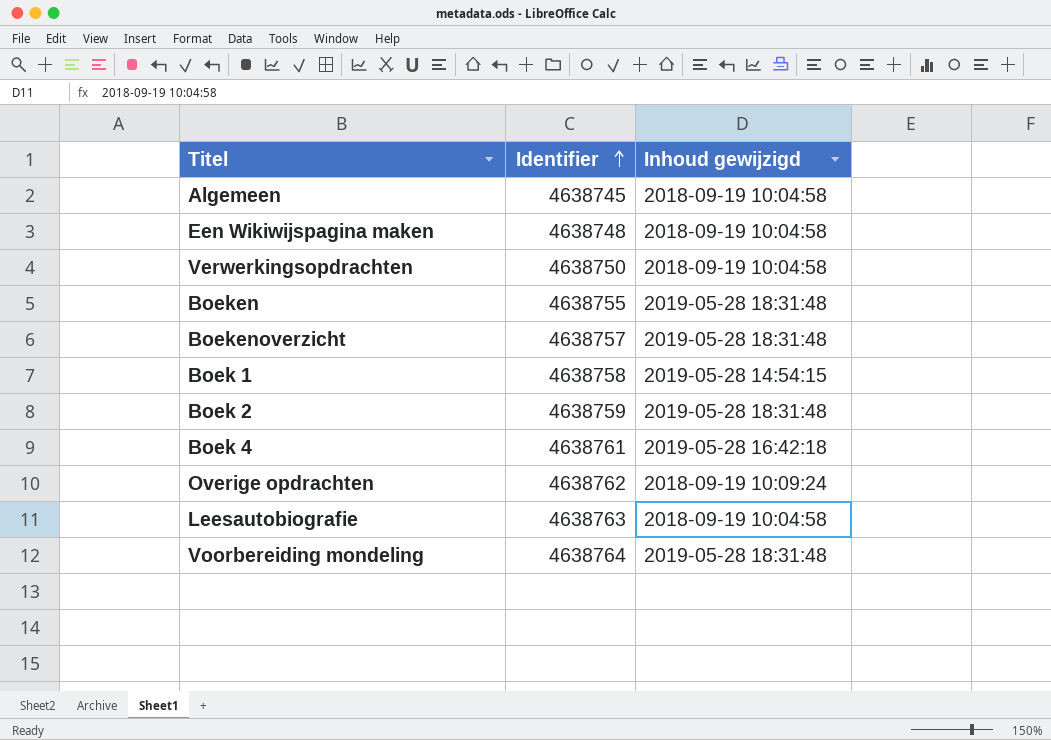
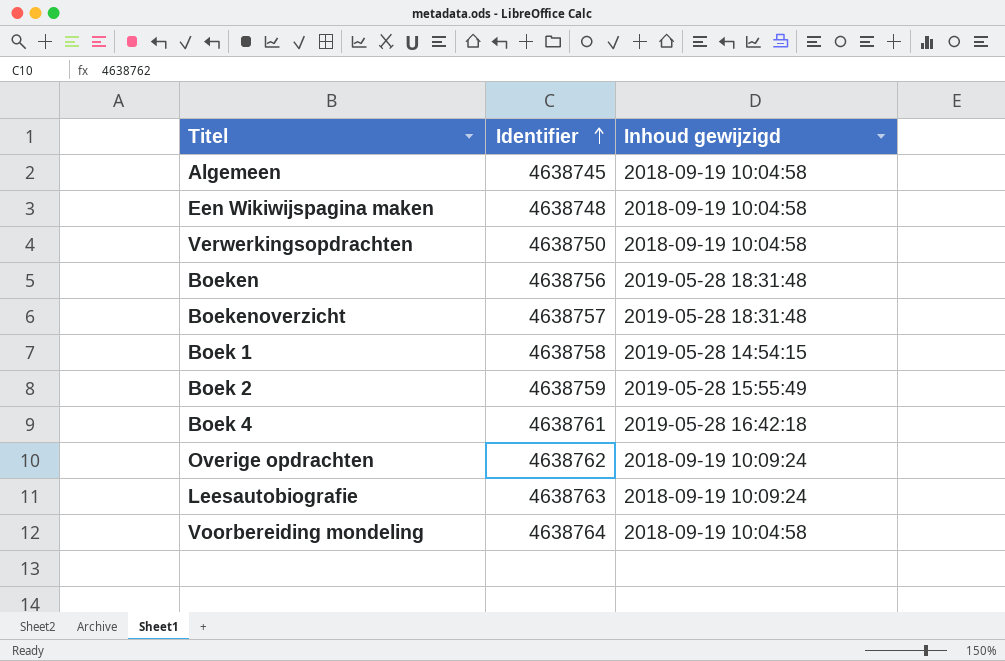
Boeken | Identifier: 4638755 -> 4638756
Boek 2 | Inhoud gewijzigd: 2019-05-28 18:31:48 -> 2019-05-28 15:55:49
Leesautobiografie | Inhoud gewijzigd: 2018-09-19 10:04:58 -> 2018-09-19 10:09:24
Voorbereiding mondeling | Inhoud gewijzigd: 2019-05-28 18:31:48 -> 2018-09-19 10:04:58

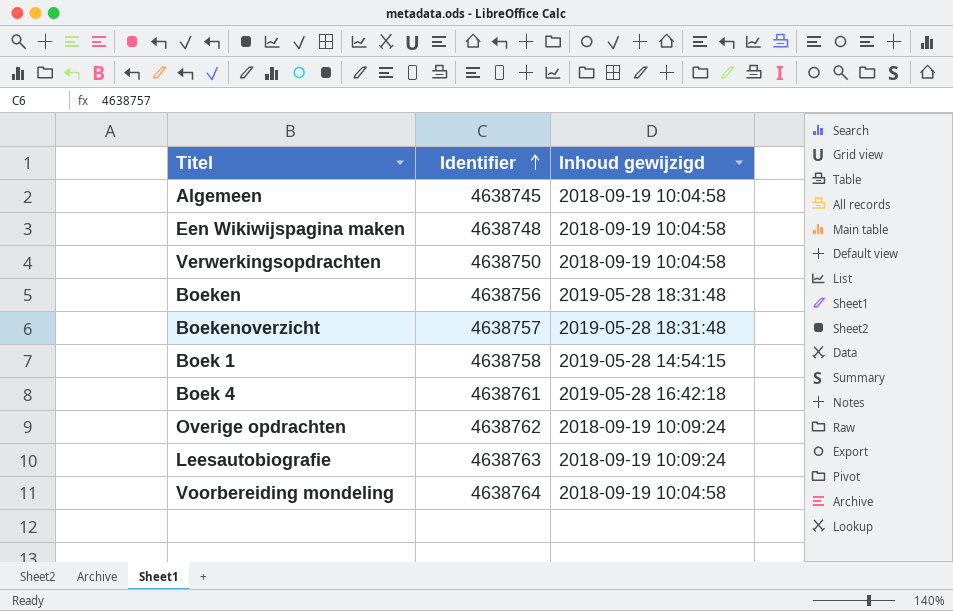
row Boek 2: 4638759 | 2019-05-28 15:55:49 -> none

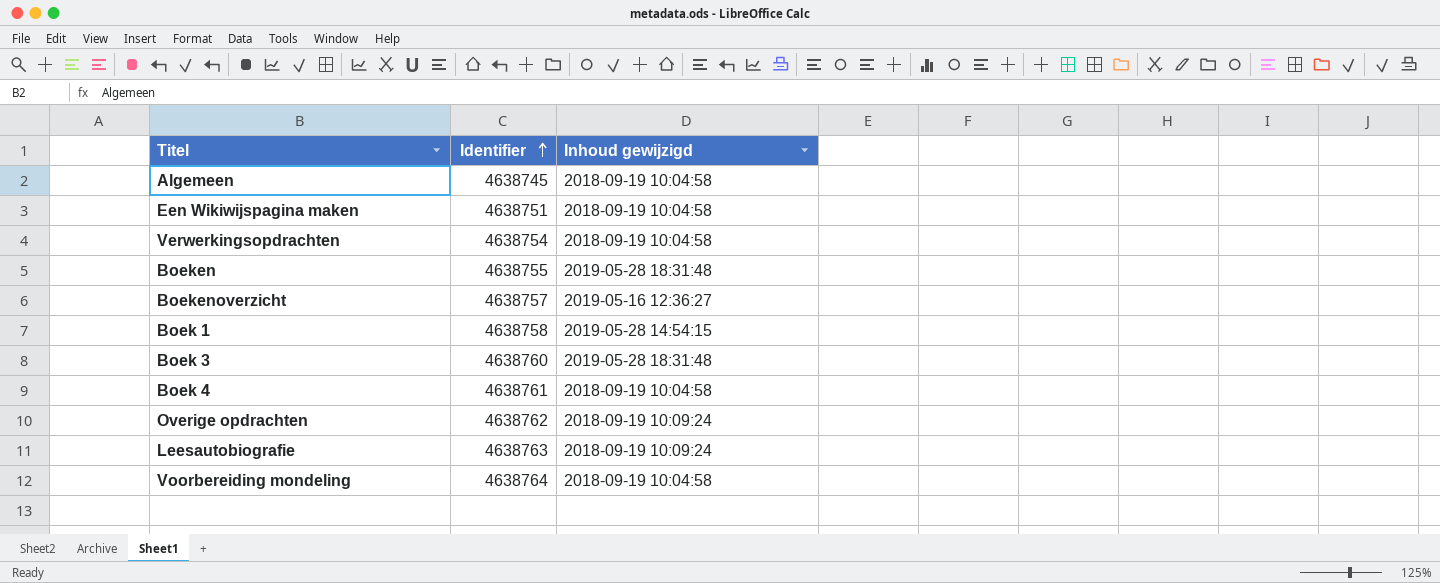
Een Wikiwijspagina maken | Identifier: 4638748 -> 4638751
Verwerkingsopdrachten | Identifier: 4638750 -> 4638754
Boeken | Identifier: 4638756 -> 4638755
Boekenoverzicht | Inhoud gewijzigd: 2019-05-28 18:31:48 -> 2019-05-16 12:36:27
row Boek 3: none -> 4638760 | 2019-05-28 18:31:48
Boek 4 | Inhoud gewijzigd: 2019-05-28 16:42:18 -> 2018-09-19 10:04:58

